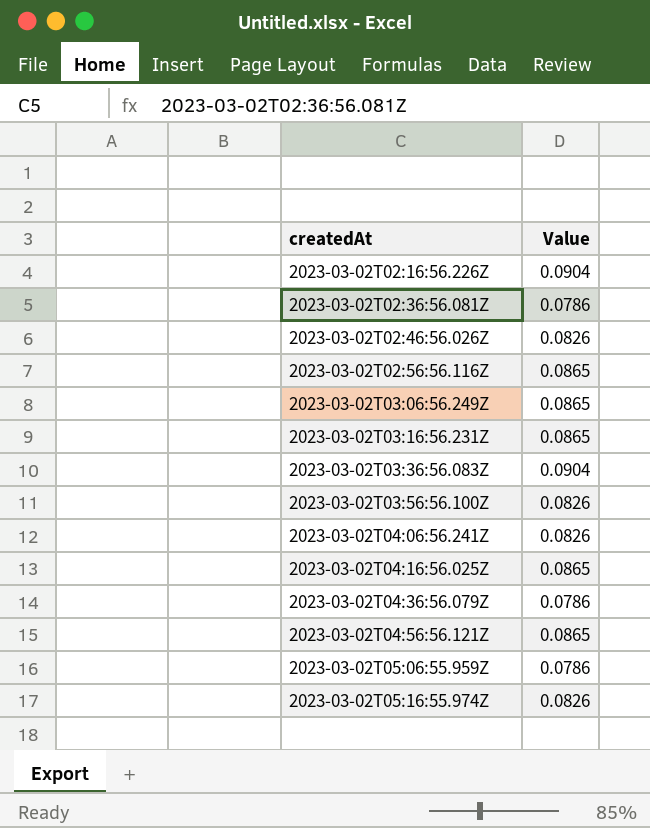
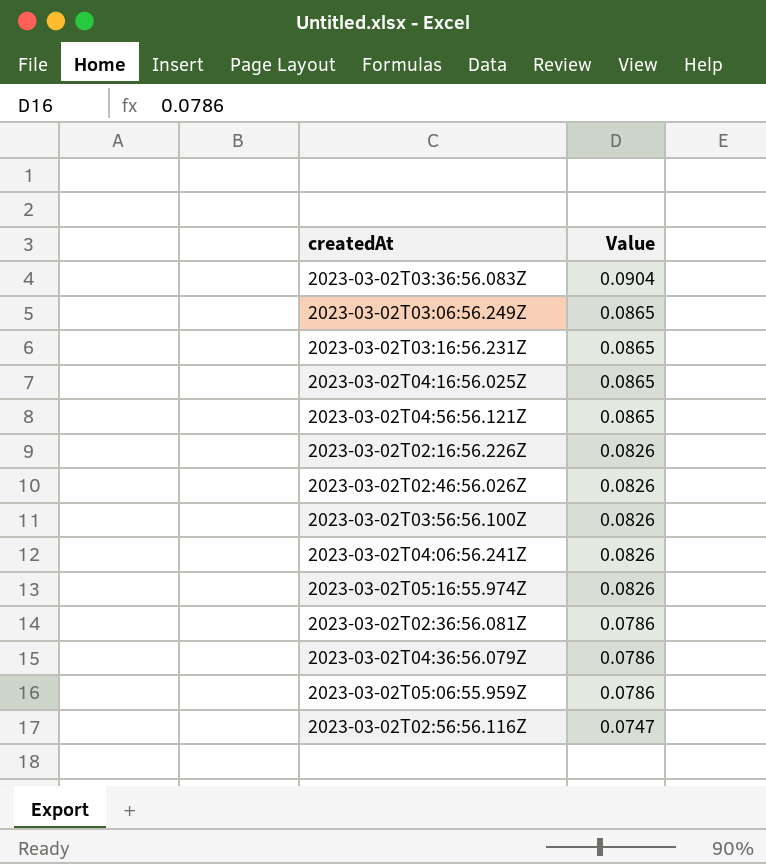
row order: createdAt ascending -> Value descending
2023-03-02T02:16:56.226Z | Value: 0.0904 -> 0.0826
2023-03-02T02:56:56.116Z | Value: 0.0865 -> 0.0747

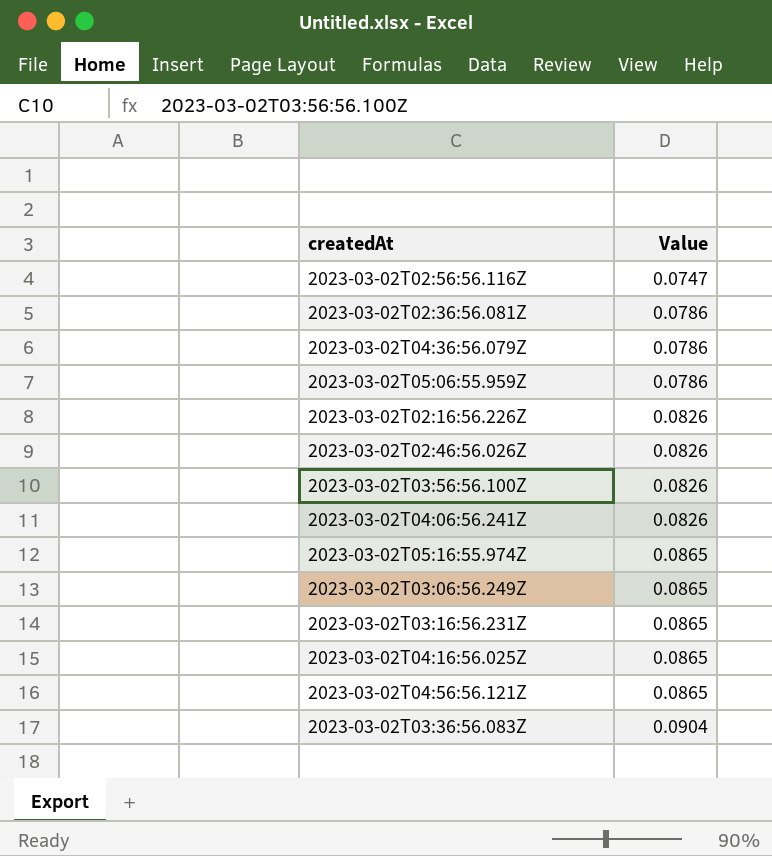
row order: Value descending -> Value ascending
2023-03-02T05:16:55.974Z | Value: 0.0826 -> 0.0865

